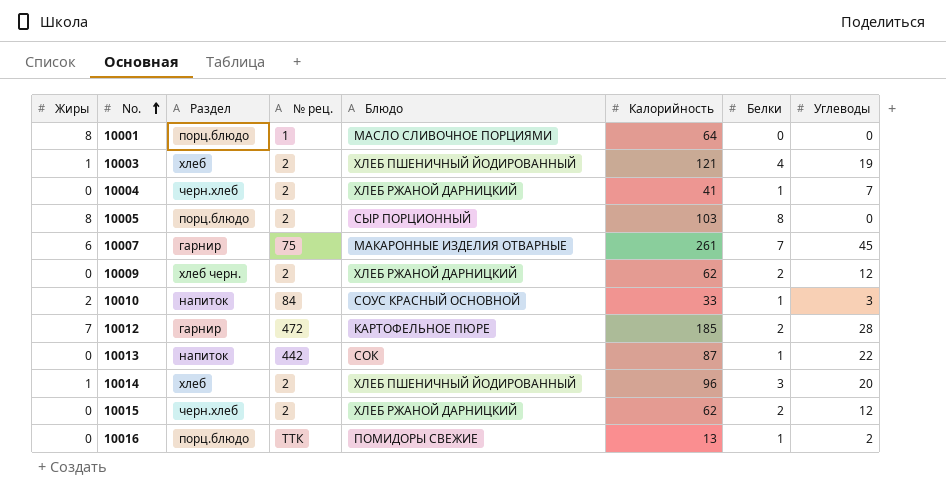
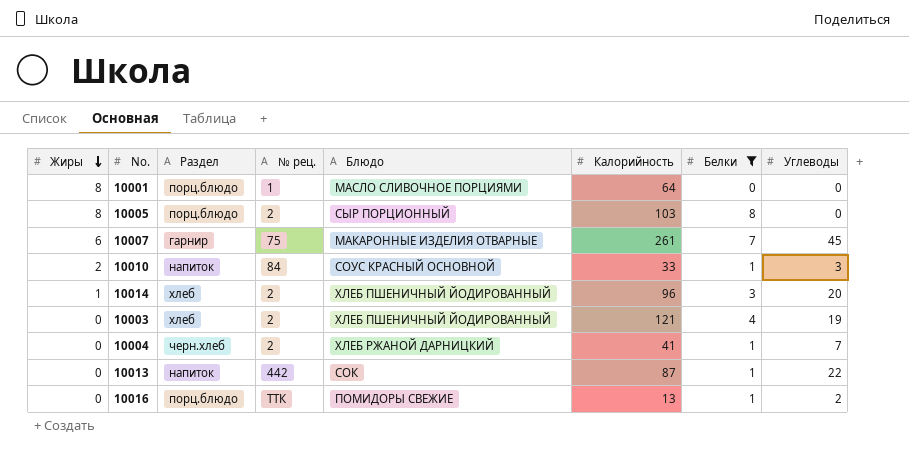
filter: none -> Белки != 2
row order: No. ascending -> Жиры descending
10003 | Жиры: 1 -> 0

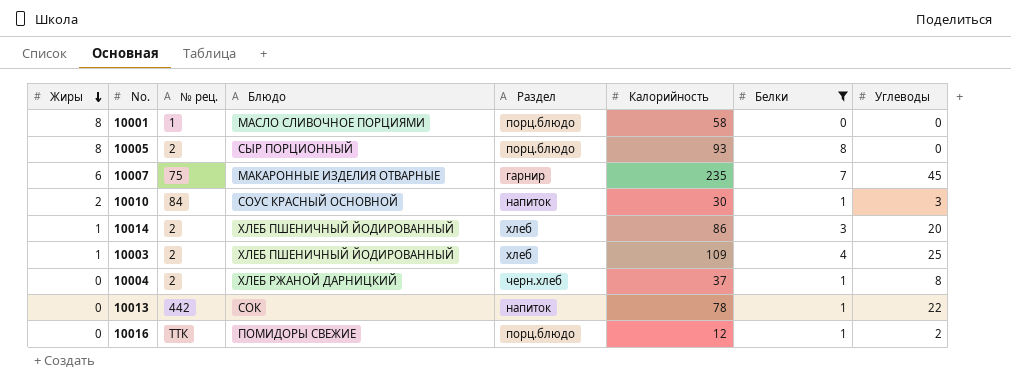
column Раздел | position: 3 -> 5
10001 | Калорийность: 64 -> 58
10005 | Калорийность: 103 -> 93
10007 | Калорийность: 261 -> 235
10010 | Калорийность: 33 -> 30
10014 | Калорийность: 96 -> 86
10003 | Жиры: 0 -> 1
10003 | Калорийность: 121 -> 109
10003 | Углеводы: 19 -> 25
10004 | Калорийность: 41 -> 37
10004 | Углеводы: 7 -> 8
10013 | Калорийность: 87 -> 78
10016 | Калорийность: 13 -> 12

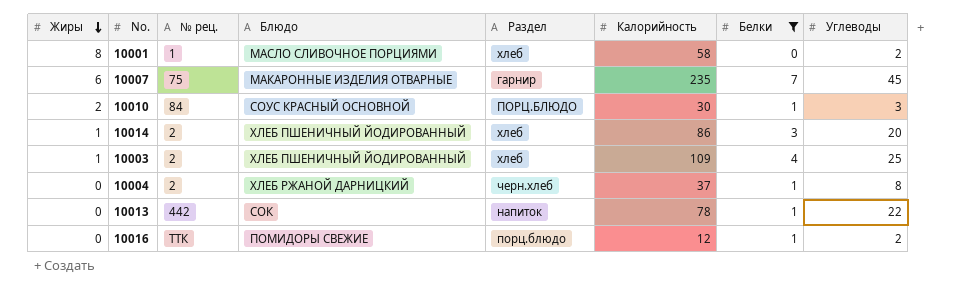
row 10005: 8 | 2 | СЫР ПОРЦИОННЫЙ | порц.блюдо | 93 | 8 | 0 -> none
10001 | Раздел: порц.блюдо -> хлеб
10001 | Углеводы: 0 -> 2
10010 | Раздел: напиток -> ПОРЦ.БЛЮДО

